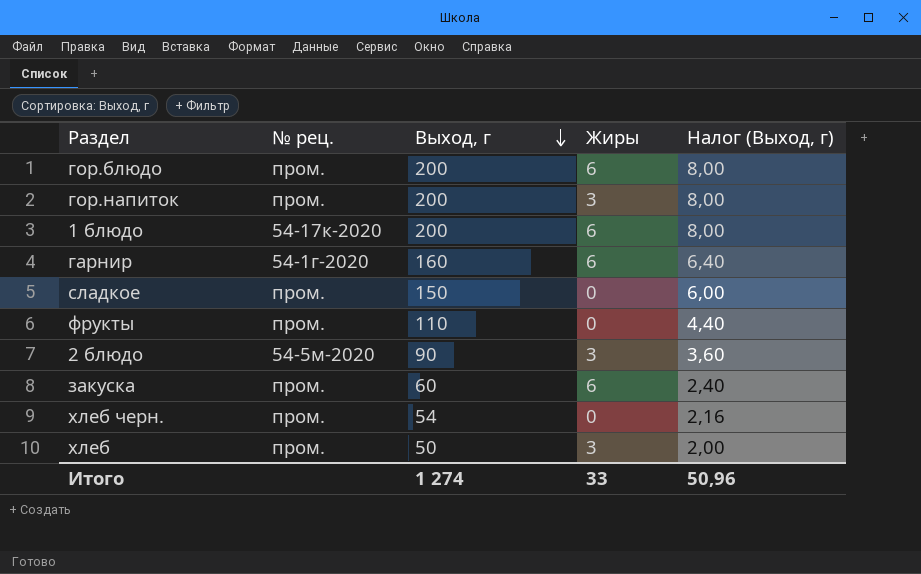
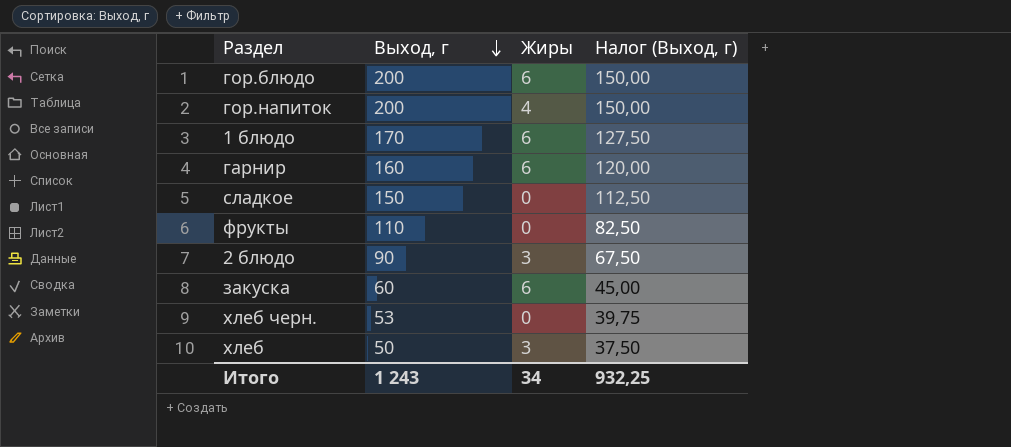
column № рец. | position: 2 -> none
column Налог (Выход, г) | formula: [Выход, г] * 0,04 -> [Выход, г] * 0,75
гор.напиток | Жиры: 3 -> 4
1 блюдо | Выход, г: 200 -> 170
хлеб черн. | Выход, г: 54 -> 53
Итого | Выход, г: 1 274 -> 1 243
Итого | Жиры: 33 -> 34
Итого | Налог (Выход, г): 50,96 -> 932,25

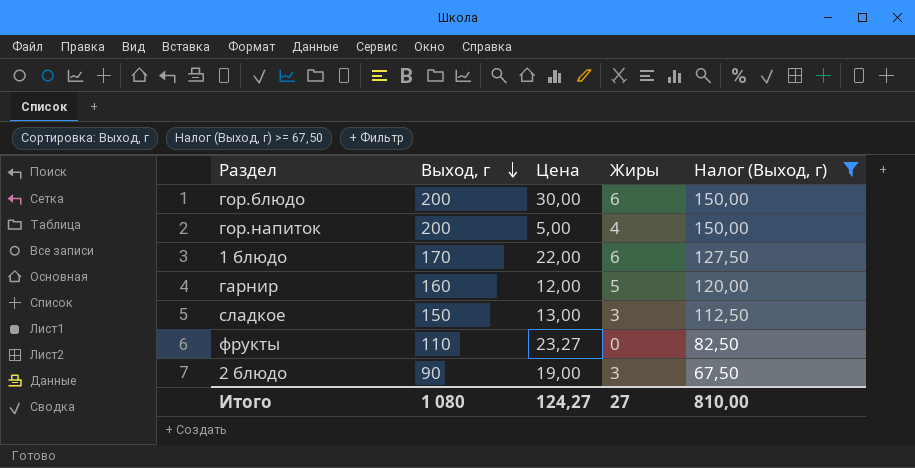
filter: none -> Налог (Выход, г) >= 67,50
column Цена | position: none -> 3
гарнир | Жиры: 6 -> 5
сладкое | Жиры: 0 -> 3
Итого | Выход, г: 1 243 -> 1 080
Итого | Жиры: 34 -> 27
Итого | Налог (Выход, г): 932,25 -> 810,00

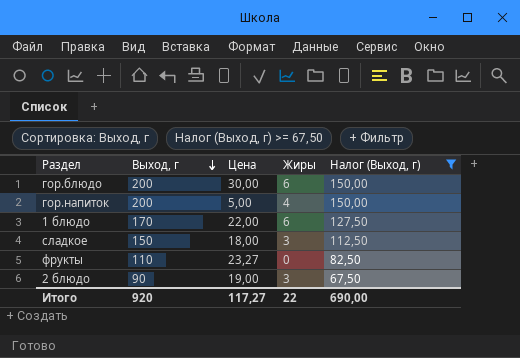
row гарнир: 160 | 12,00 | 5 | 120,00 -> none
сладкое | Цена: 13,00 -> 18,00
Итого | Выход, г: 1 080 -> 920
Итого | Цена: 124,27 -> 117,27
Итого | Жиры: 27 -> 22
Итого | Налог (Выход, г): 810,00 -> 690,00

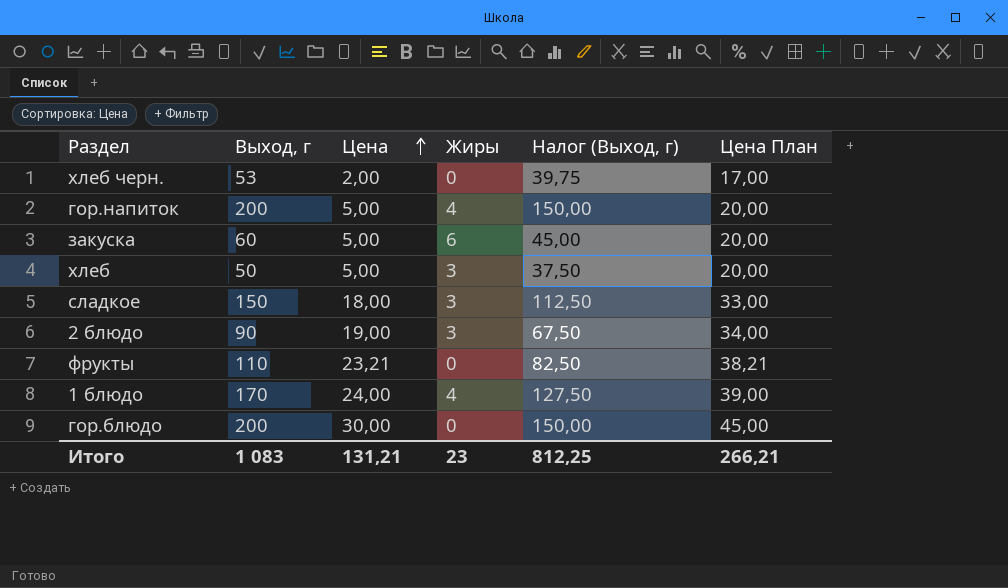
filter: Налог (Выход, г) >= 67,50 -> none
row order: Выход, г descending -> Цена ascending
column Цена План | formula: none -> [Цена] + 15
фрукты | Цена: 23,27 -> 23,21
1 блюдо | Цена: 22,00 -> 24,00
1 блюдо | Жиры: 6 -> 4
гор.блюдо | Жиры: 6 -> 0
Итого | Выход, г: 920 -> 1 083
Итого | Цена: 117,27 -> 131,21
Итого | Жиры: 22 -> 23
Итого | Налог (Выход, г): 690,00 -> 812,25

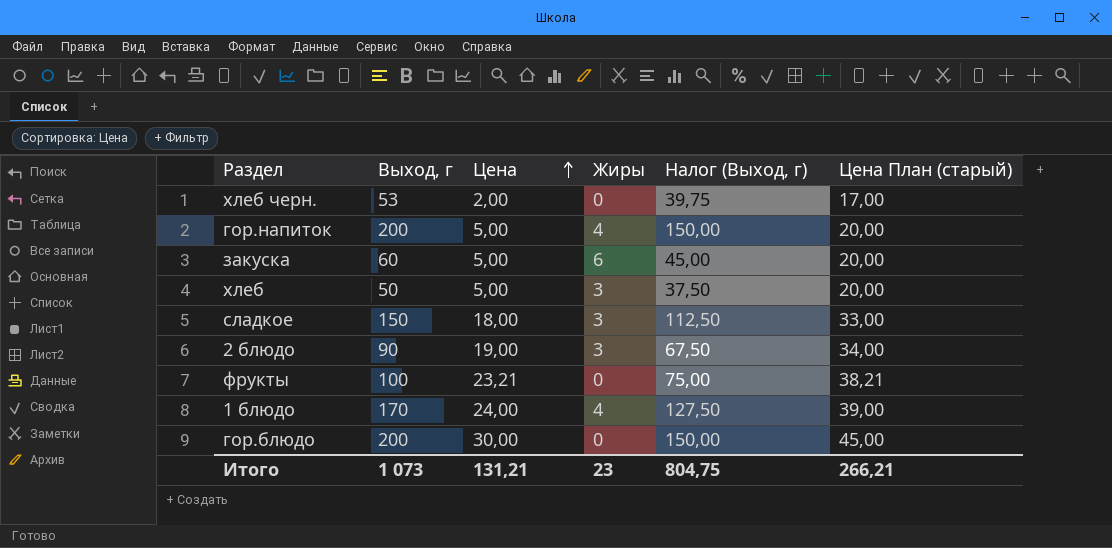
column name: Цена План -> Цена План (старый)
фрукты | Выход, г: 110 -> 100
фрукты | Налог (Выход, г): 82,50 -> 75,00
Итого | Выход, г: 1 083 -> 1 073
Итого | Налог (Выход, г): 812,25 -> 804,75

